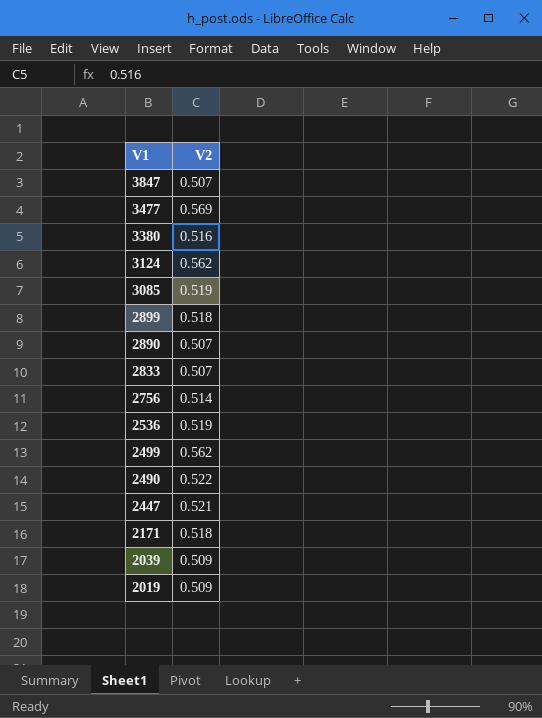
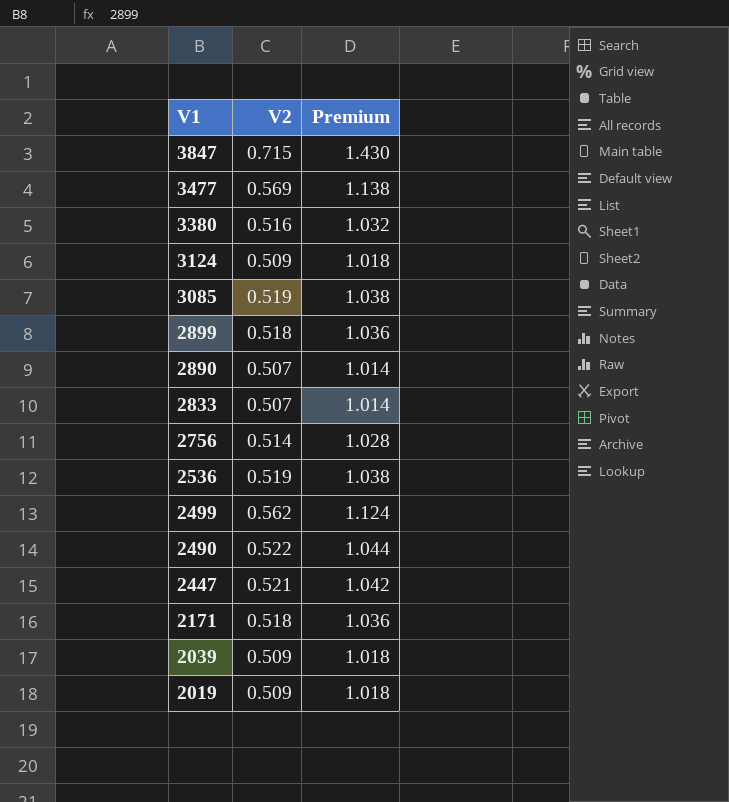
column Premium | formula: none -> [V2] * 2
3847 | V2: 0.507 -> 0.715
3124 | V2: 0.562 -> 0.509

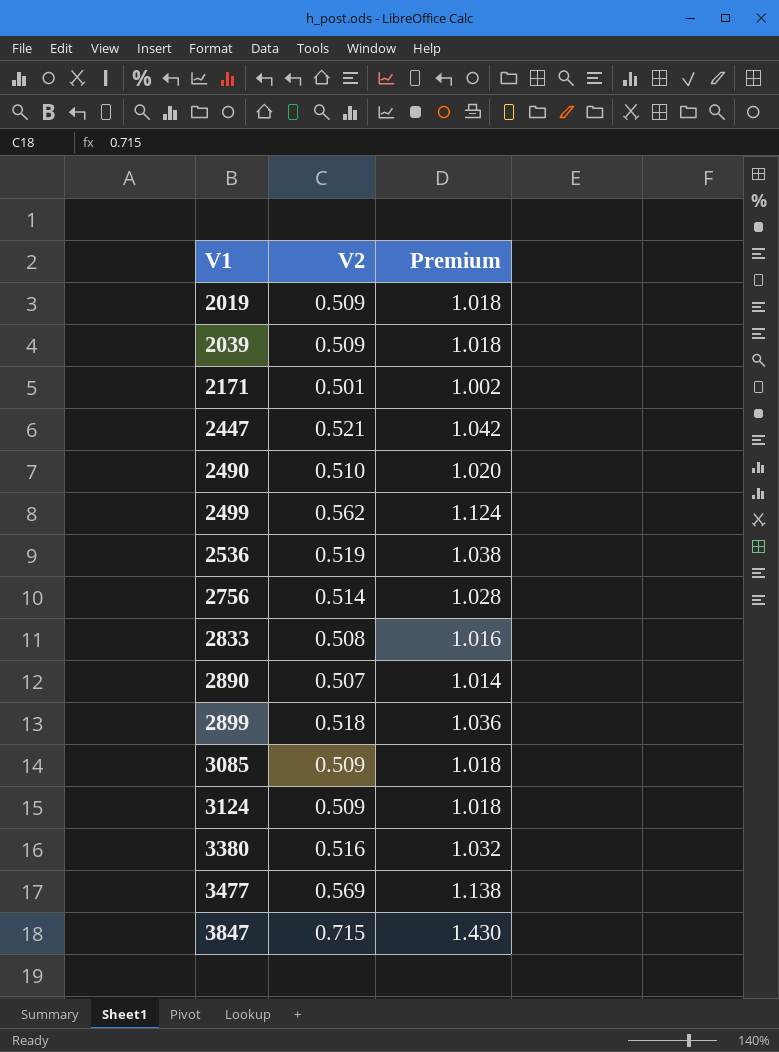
row order: V1 descending -> V1 ascending
2171 | V2: 0.518 -> 0.501
2171 | Premium: 1.036 -> 1.002
2490 | V2: 0.522 -> 0.510
2490 | Premium: 1.044 -> 1.020
2833 | V2: 0.507 -> 0.508
2833 | Premium: 1.014 -> 1.016
3085 | V2: 0.519 -> 0.509
3085 | Premium: 1.038 -> 1.018

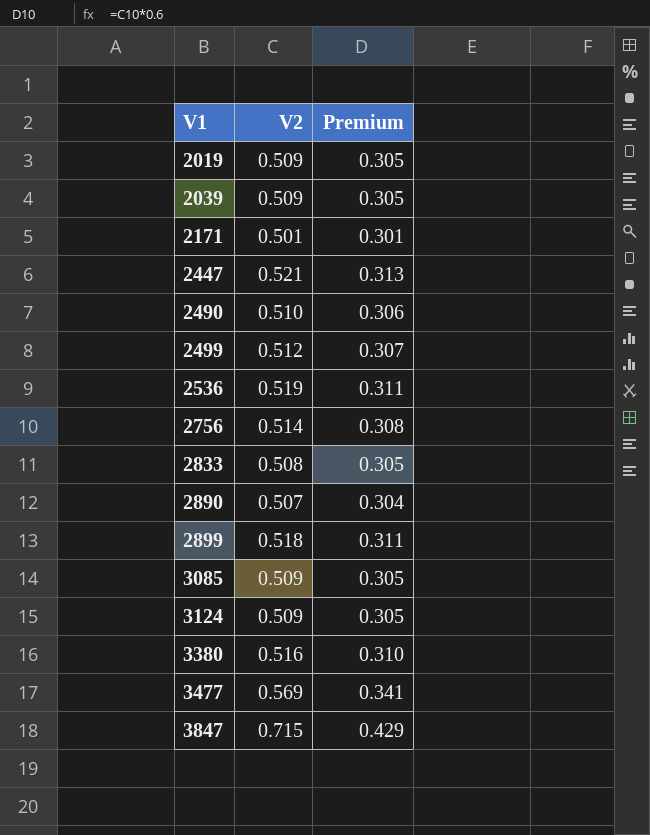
column Premium | formula: [V2] * 2 -> [V2] * 0.6
2499 | V2: 0.562 -> 0.512

